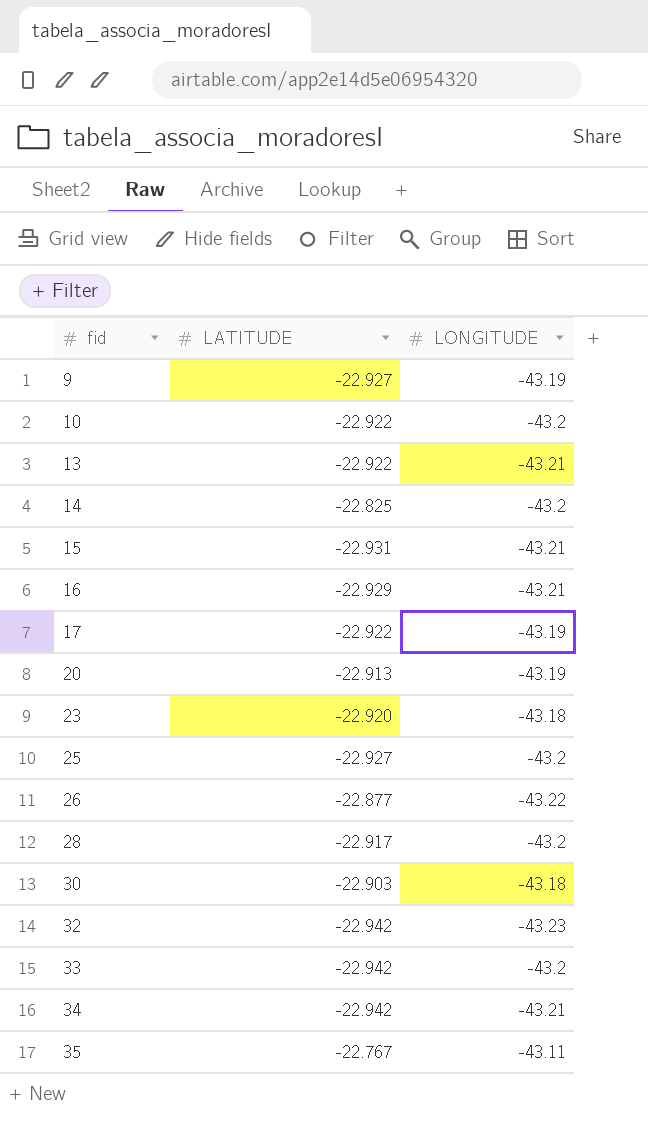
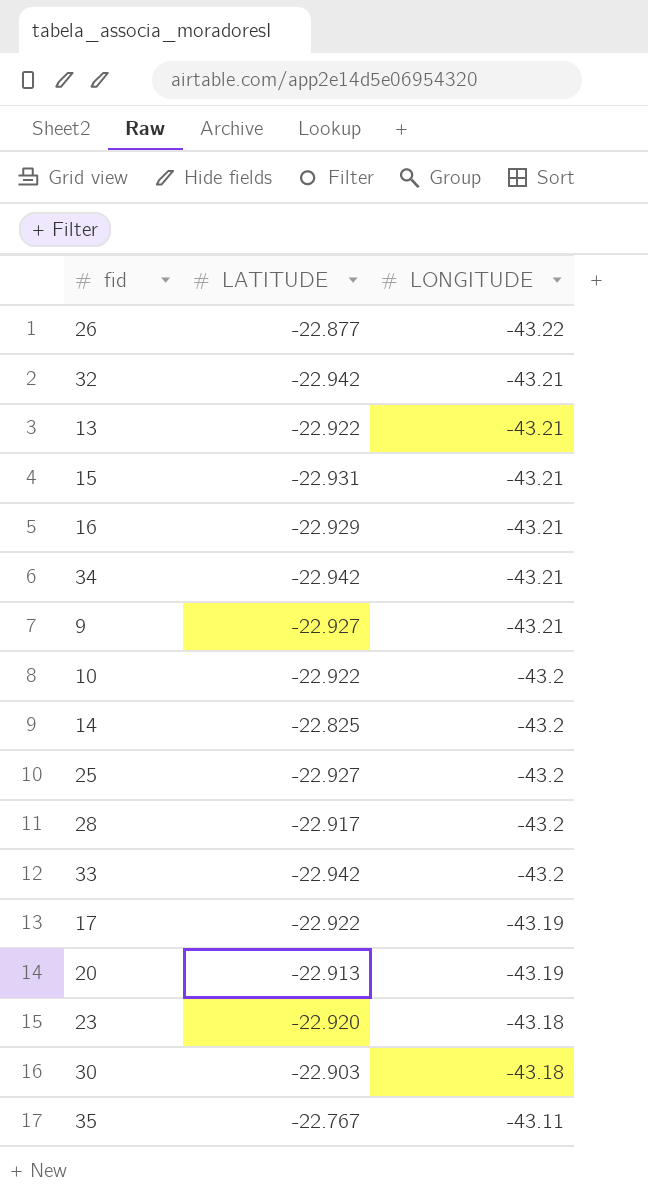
row order: fid ascending -> LONGITUDE ascending
32 | LONGITUDE: -43.23 -> -43.21
9 | LONGITUDE: -43.19 -> -43.21

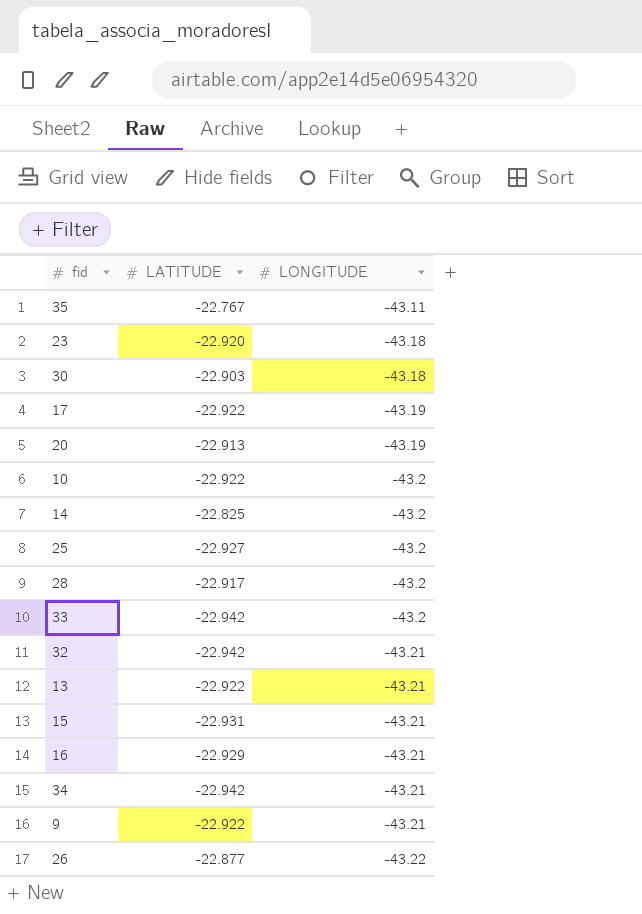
row order: LONGITUDE ascending -> LONGITUDE descending
9 | LATITUDE: -22.927 -> -22.922

